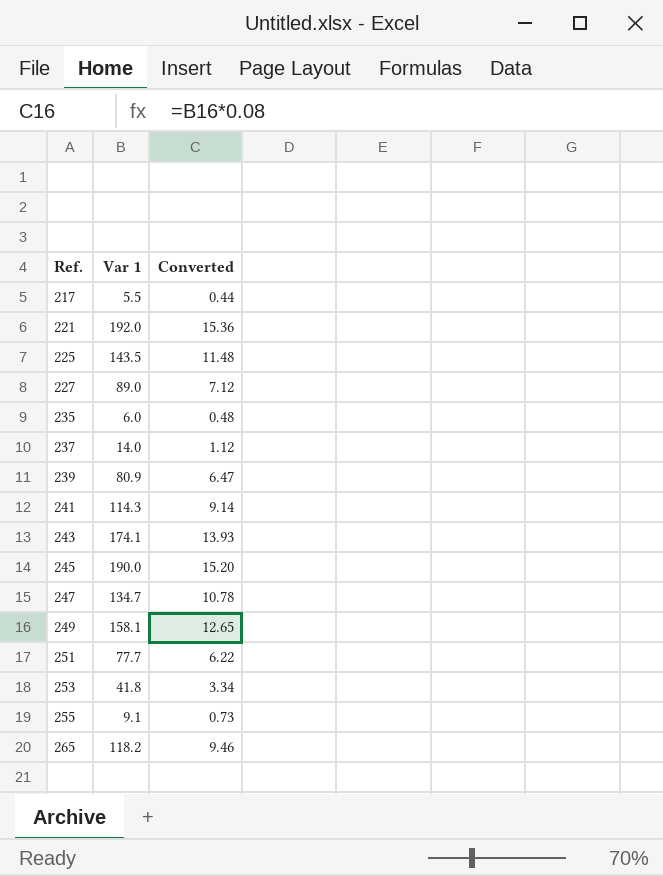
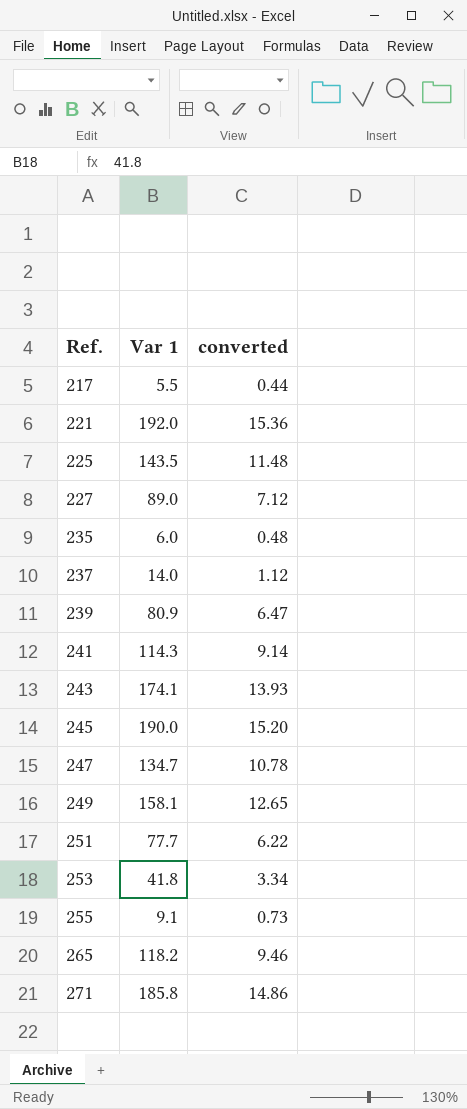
column name: Converted -> converted
row 271: none -> 185.8 | 14.86

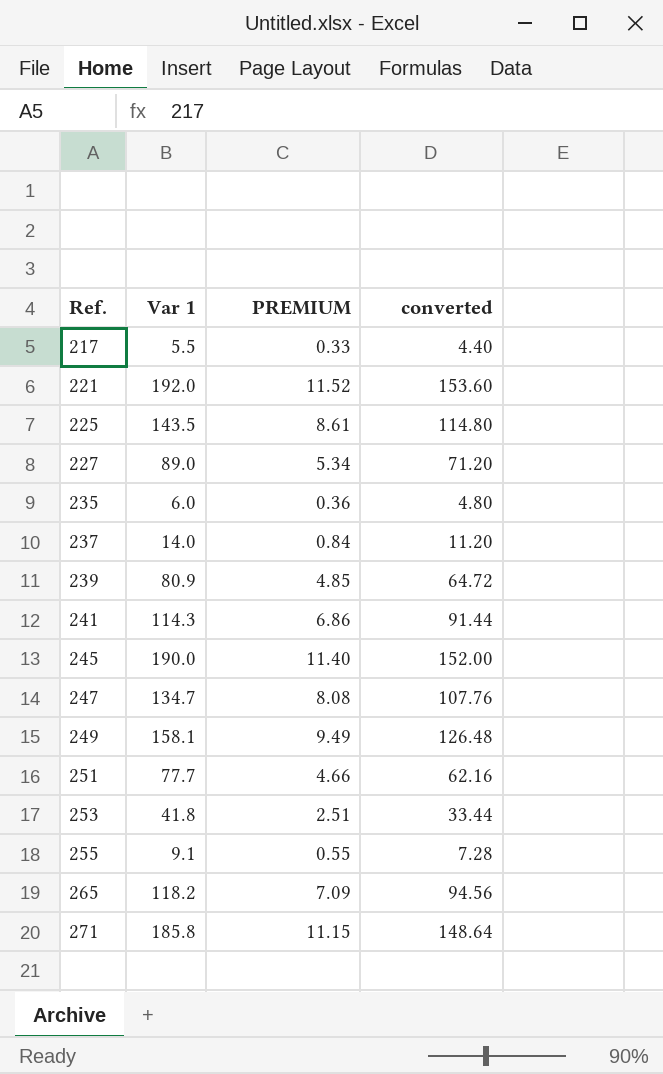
column PREMIUM | formula: none -> [Var 1] * 0.06
column converted | formula: [Var 1] * 0.08 -> [Var 1] * 0.8
row 243: 174.1 | 13.93 -> none

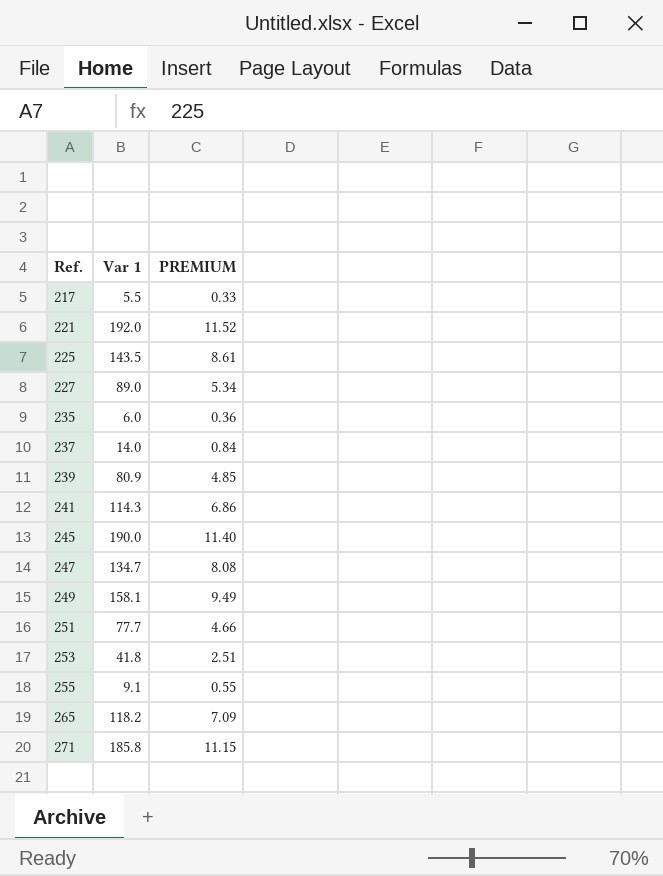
column converted | formula: [Var 1] * 0.8 -> none

